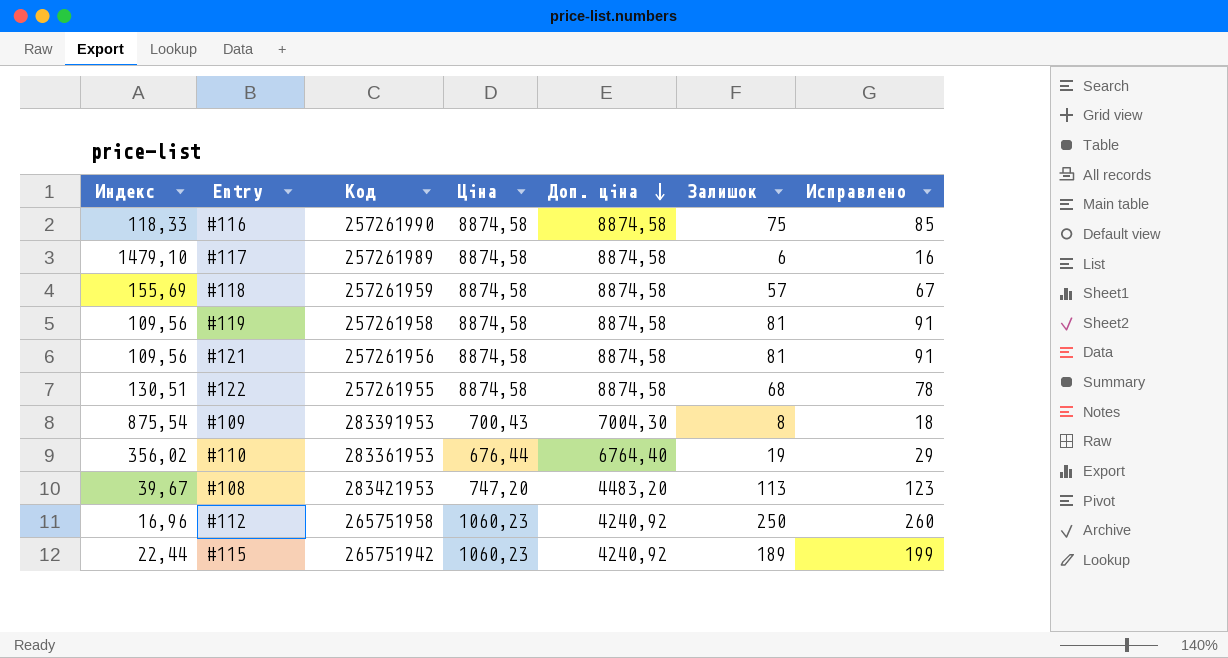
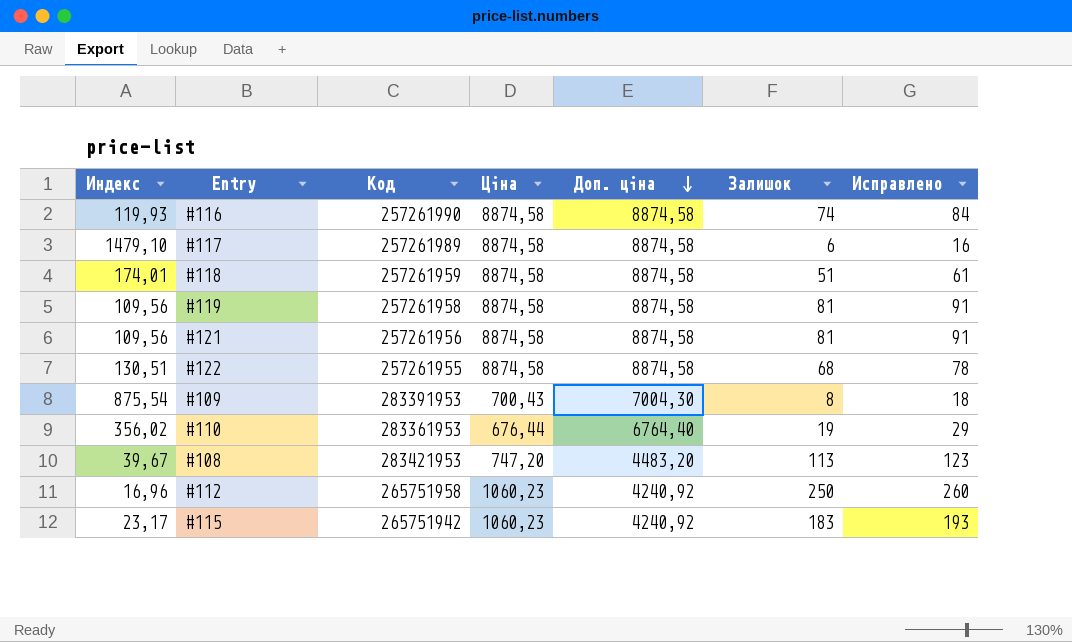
#116 | Индекс: 118,33 -> 119,93
#116 | Залишок: 75 -> 74
#116 | Исправлено: 85 -> 84
#118 | Индекс: 155,69 -> 174,01
#118 | Залишок: 57 -> 51
#118 | Исправлено: 67 -> 61
#115 | Индекс: 22,44 -> 23,17
#115 | Залишок: 189 -> 183
#115 | Исправлено: 199 -> 193

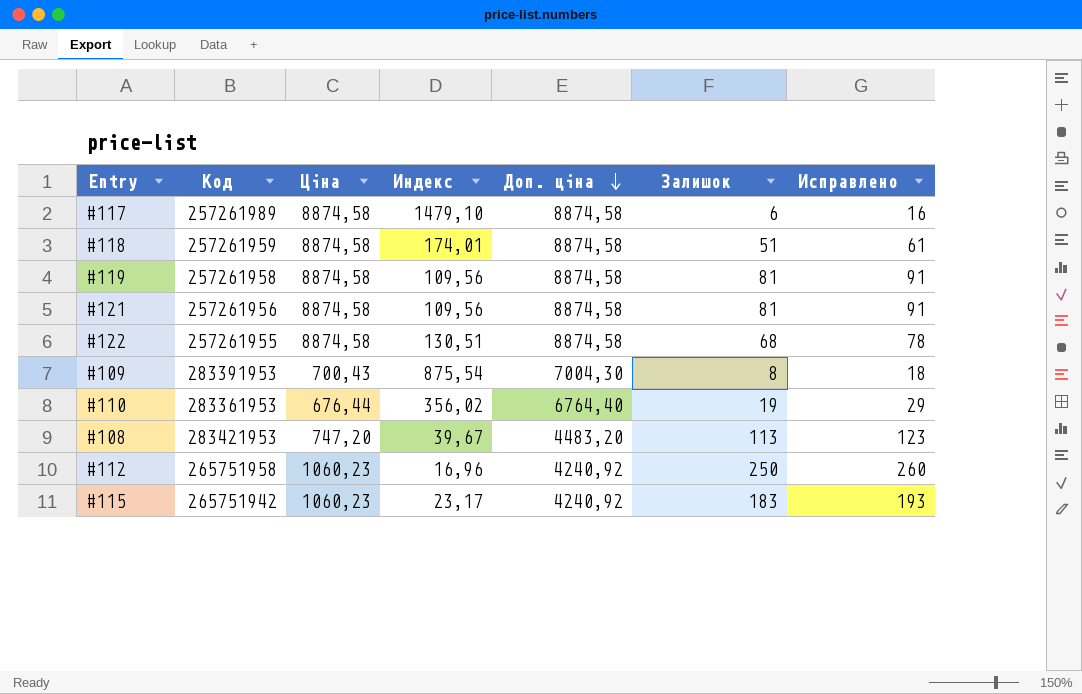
column Индекс | position: 1 -> 4
row #116: 119,93 | 257261990 | 8874,58 | 8874,58 | 74 | 84 -> none

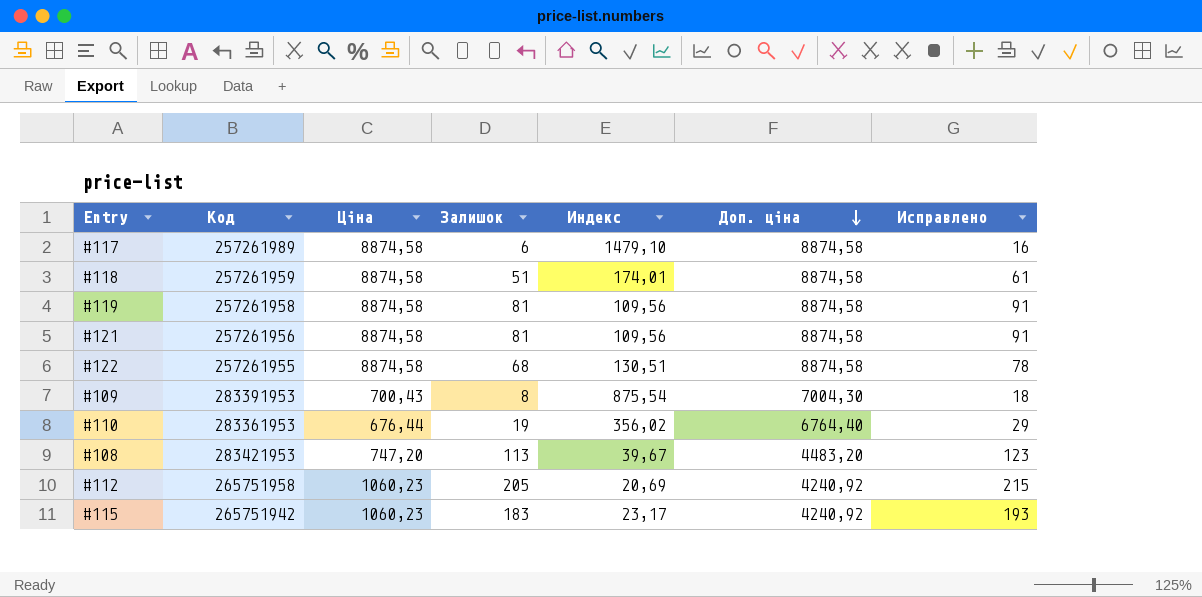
column Залишок | position: 6 -> 4
#112 | Залишок: 250 -> 205
#112 | Индекс: 16,96 -> 20,69
#112 | Исправлено: 260 -> 215

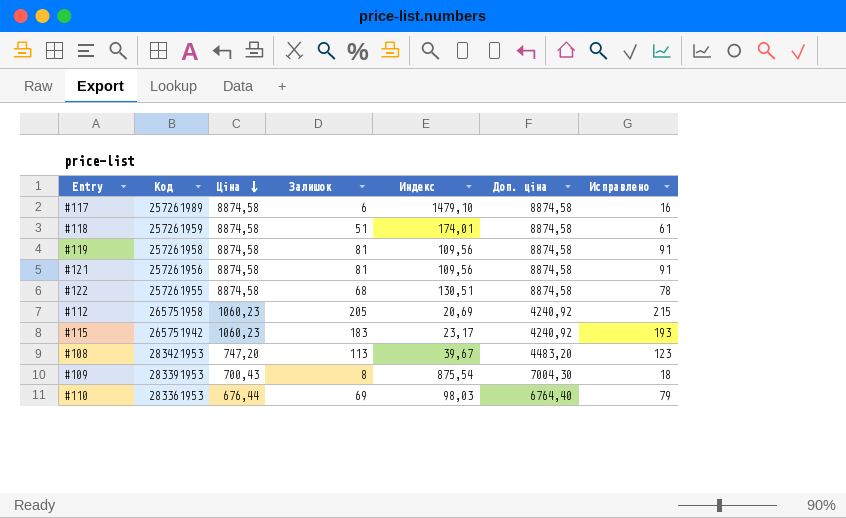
row order: Доп. ціна descending -> Ціна descending
#110 | Залишок: 19 -> 69
#110 | Индекс: 356,02 -> 98,03
#110 | Исправлено: 29 -> 79

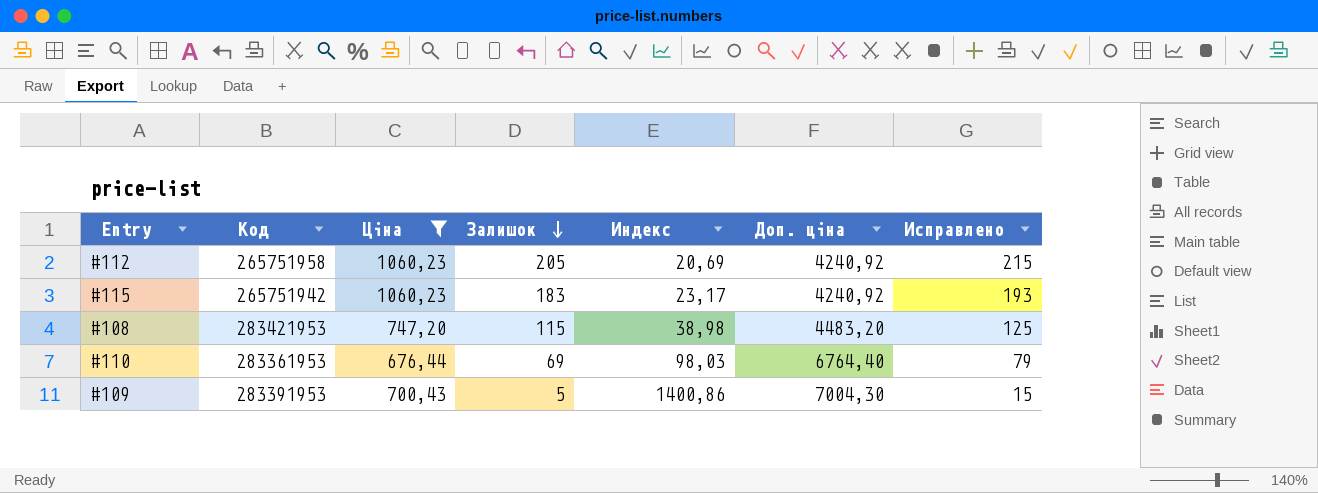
filter: none -> Ціна != 8874,58
row order: Ціна descending -> Залишок descending
#108 | Залишок: 113 -> 115
#108 | Индекс: 39,67 -> 38,98
#108 | Исправлено: 123 -> 125
#109 | Залишок: 8 -> 5
#109 | Индекс: 875,54 -> 1400,86
#109 | Исправлено: 18 -> 15

